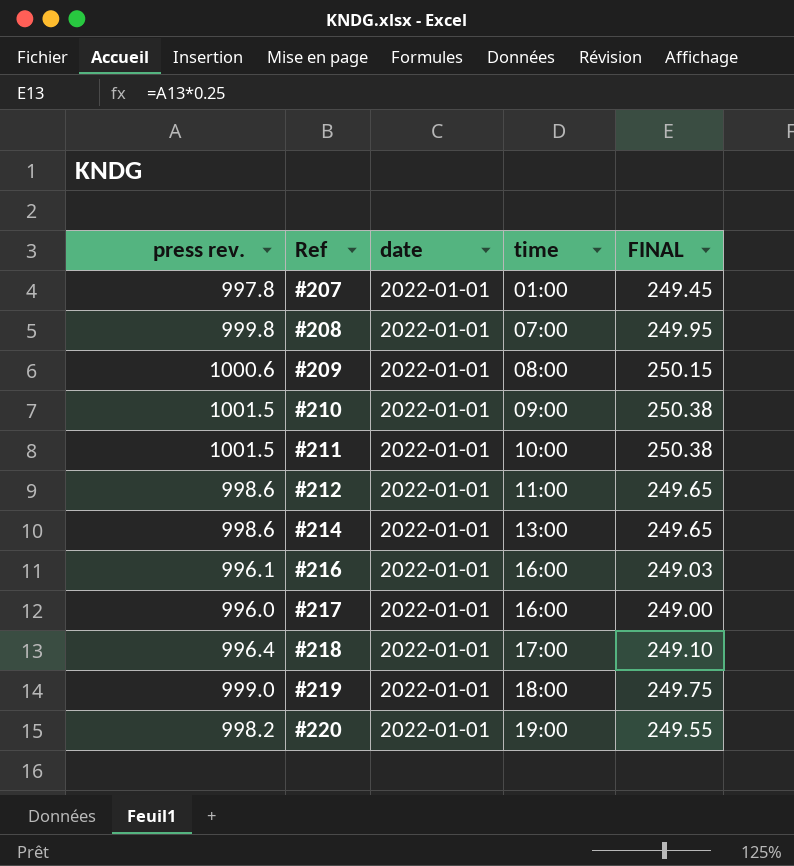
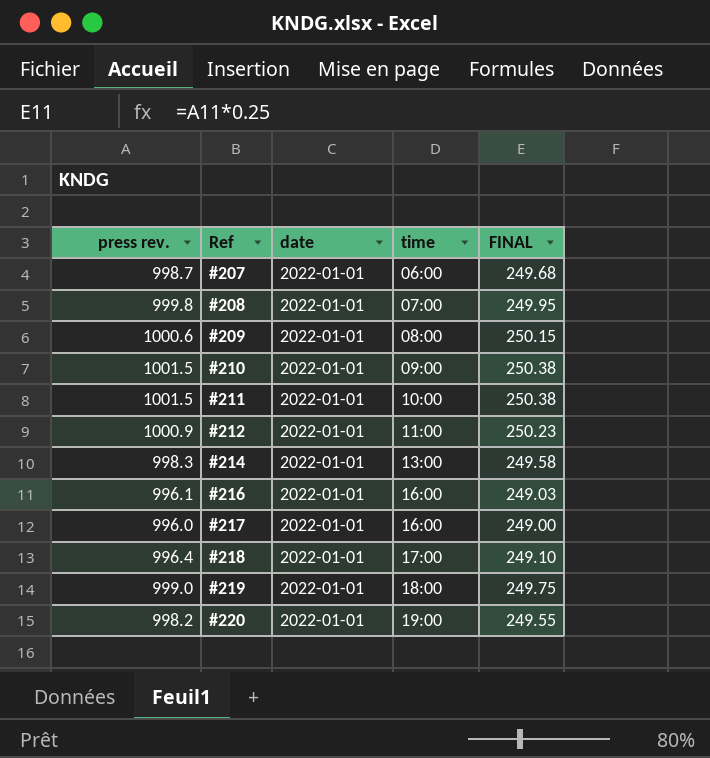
#207 | press rev.: 997.8 -> 998.7
#207 | time: 01:00 -> 06:00
#207 | FINAL: 249.45 -> 249.68
#212 | press rev.: 998.6 -> 1000.9
#212 | FINAL: 249.65 -> 250.23
#214 | press rev.: 998.6 -> 998.3
#214 | FINAL: 249.65 -> 249.58

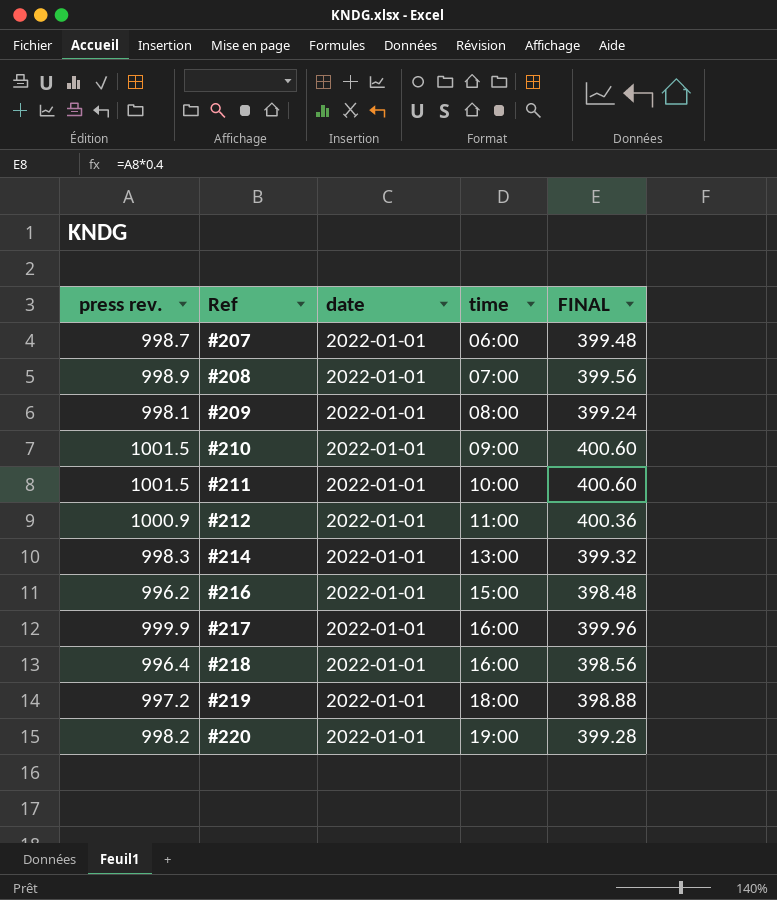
column FINAL | formula: [press rev.] * 0.25 -> [press rev.] * 0.4
#208 | press rev.: 999.8 -> 998.9
#209 | press rev.: 1000.6 -> 998.1
#216 | press rev.: 996.1 -> 996.2
#216 | time: 16:00 -> 15:00
#217 | press rev.: 996.0 -> 999.9
#218 | time: 17:00 -> 16:00
#219 | press rev.: 999.0 -> 997.2

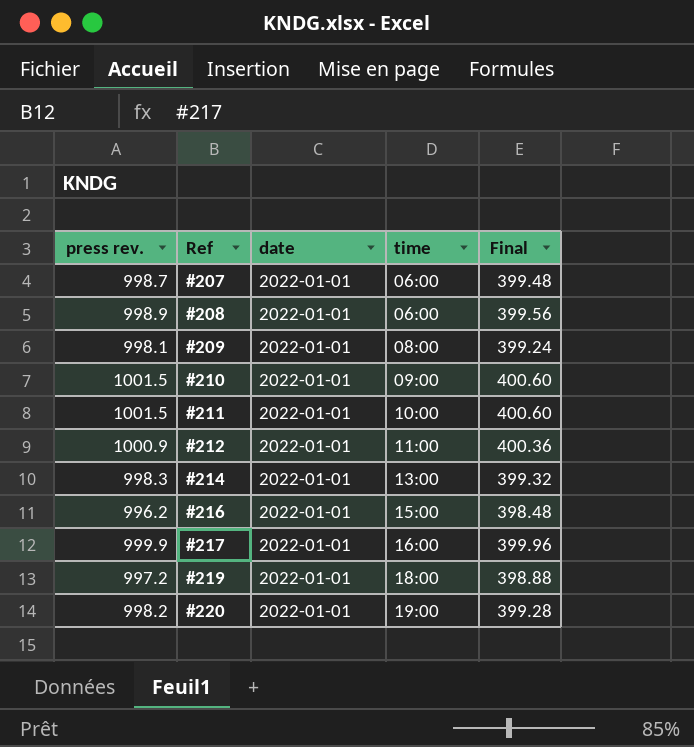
column name: FINAL -> Final
row #218: 996.4 | 2022-01-01 | 16:00 | 398.56 -> none
#208 | time: 07:00 -> 06:00

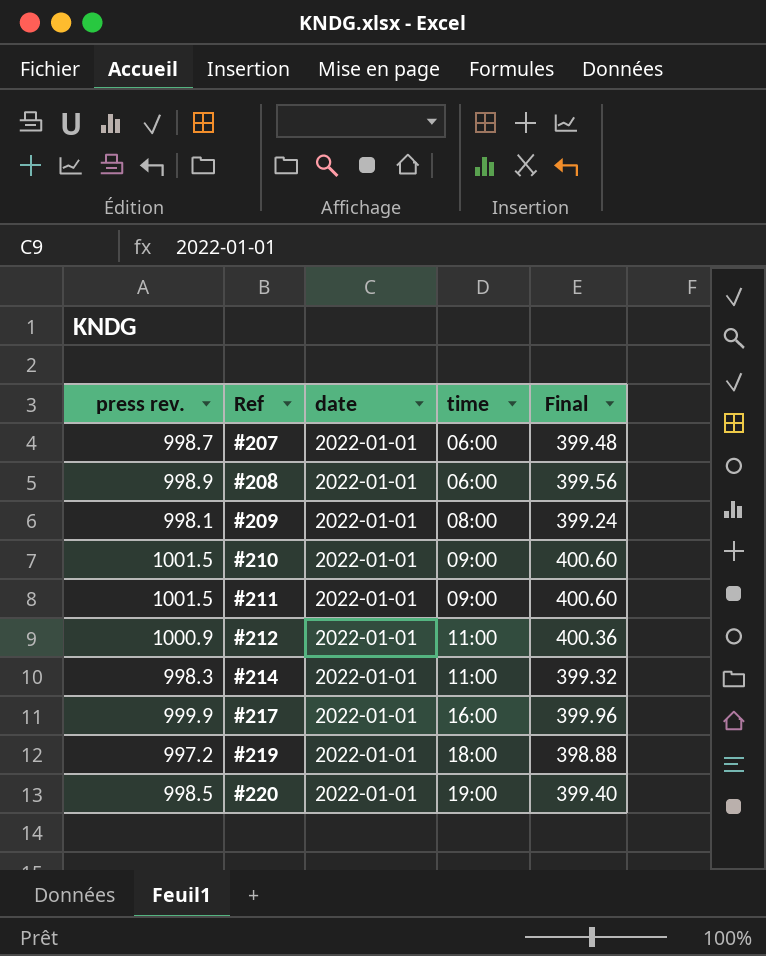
row #216: 996.2 | 2022-01-01 | 15:00 | 398.48 -> none
#211 | time: 10:00 -> 09:00
#214 | time: 13:00 -> 11:00
#220 | press rev.: 998.2 -> 998.5
#220 | Final: 399.28 -> 399.40

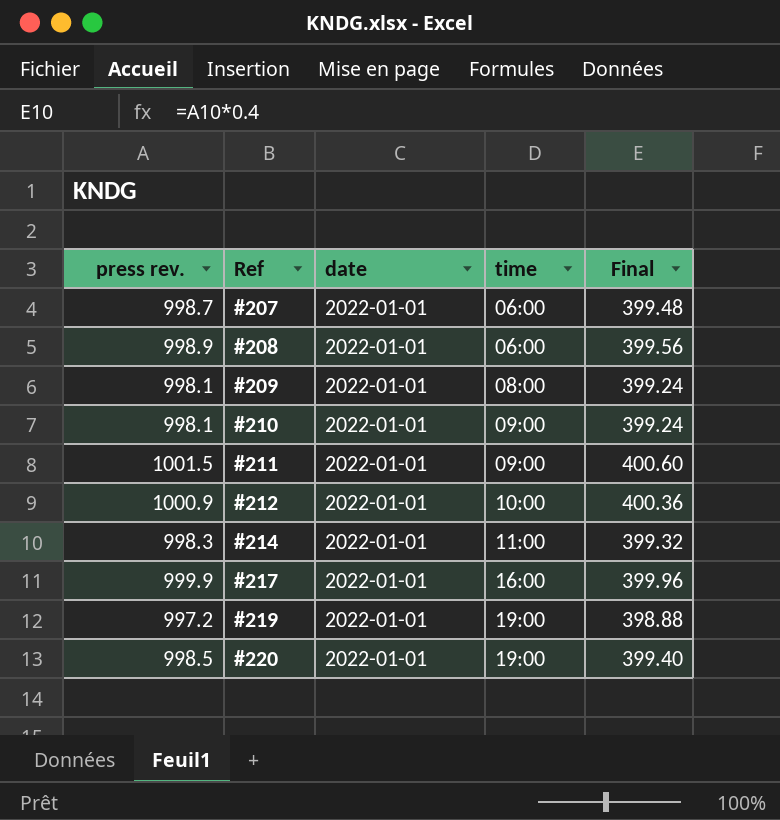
#210 | press rev.: 1001.5 -> 998.1
#210 | Final: 400.60 -> 399.24
#212 | time: 11:00 -> 10:00
#219 | time: 18:00 -> 19:00

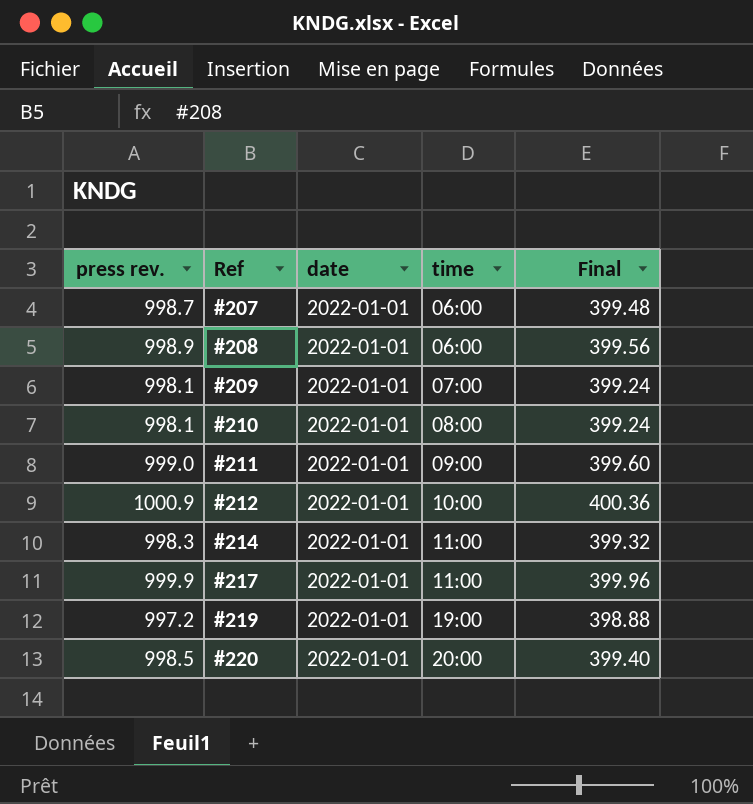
#209 | time: 08:00 -> 07:00
#210 | time: 09:00 -> 08:00
#211 | press rev.: 1001.5 -> 999.0
#211 | Final: 400.60 -> 399.60
#217 | time: 16:00 -> 11:00
#220 | time: 19:00 -> 20:00

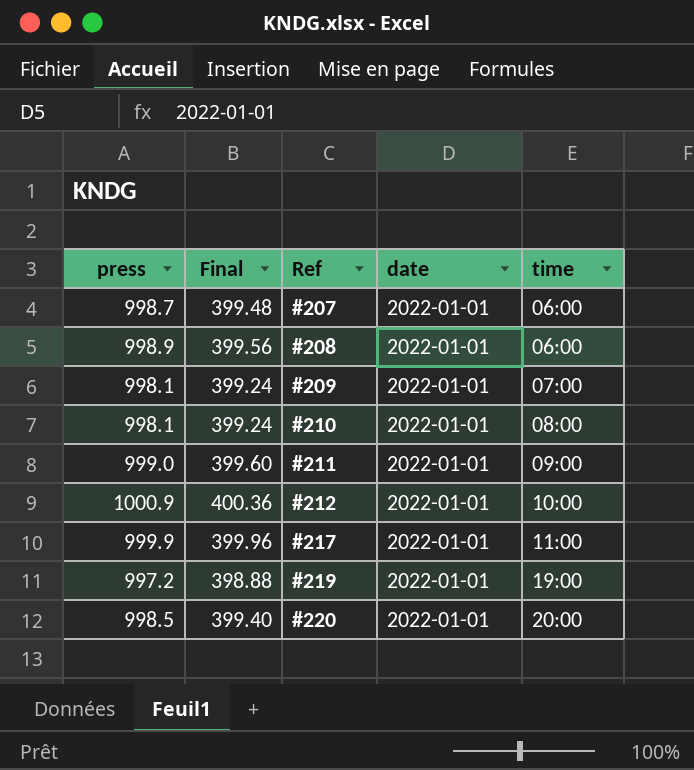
column name: press rev. -> press
column Final | position: 5 -> 2
row #214: 998.3 | 2022-01-01 | 11:00 | 399.32 -> none

